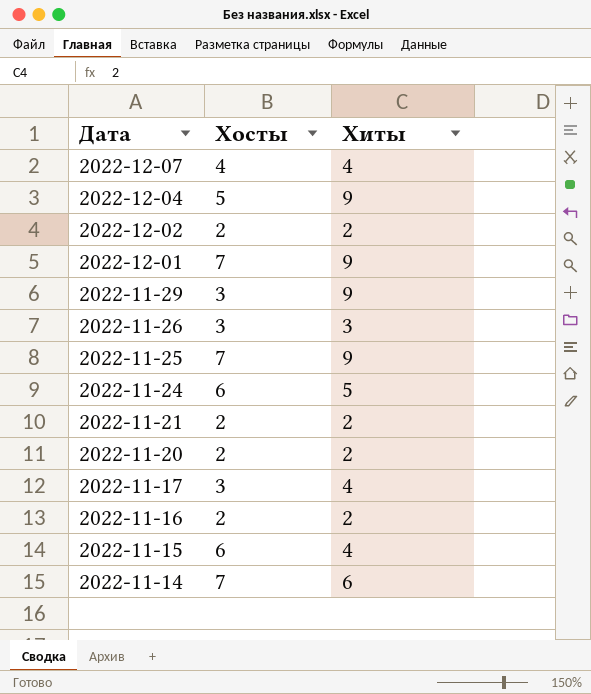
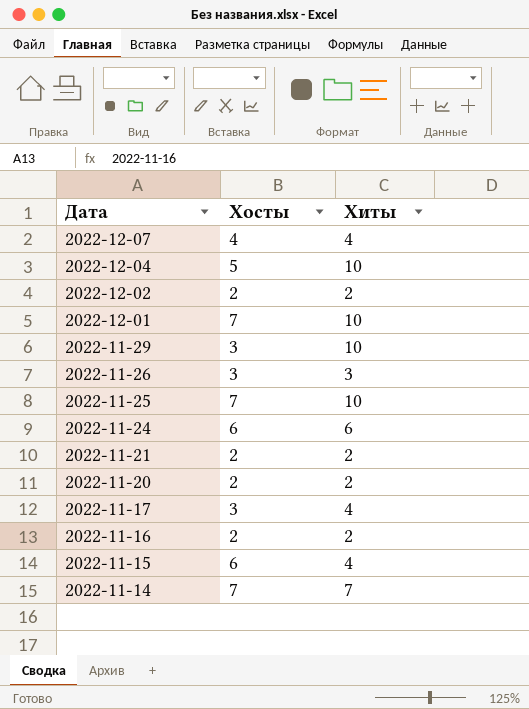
2022-12-04 | Хиты: 9 -> 10
2022-12-01 | Хиты: 9 -> 10
2022-11-29 | Хиты: 9 -> 10
2022-11-25 | Хиты: 9 -> 10
2022-11-24 | Хиты: 5 -> 6
2022-11-14 | Хиты: 6 -> 7

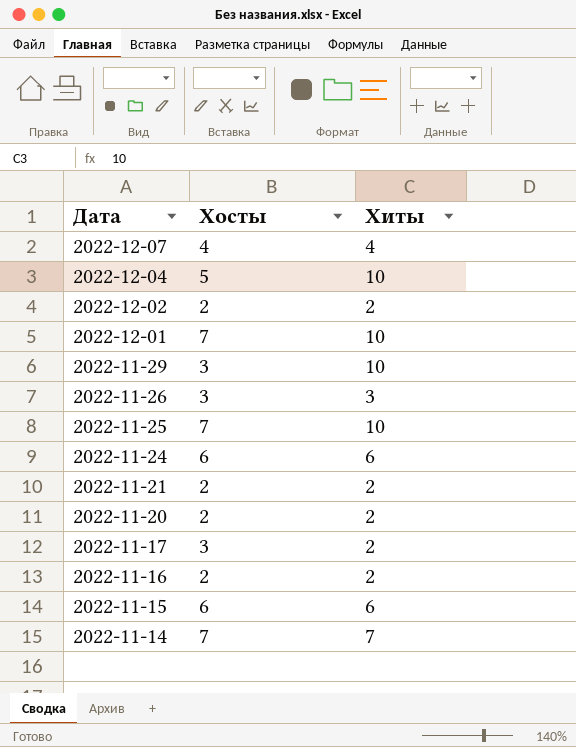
2022-11-17 | Хиты: 4 -> 2
2022-11-15 | Хиты: 4 -> 6

